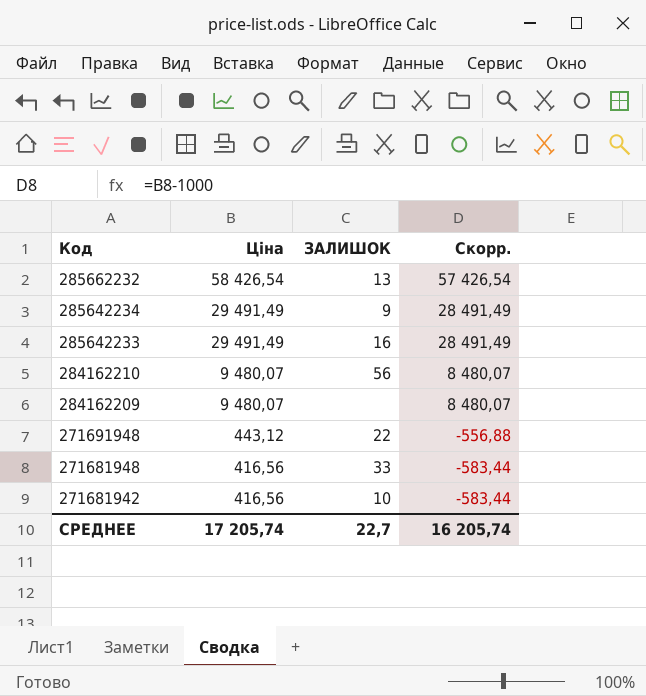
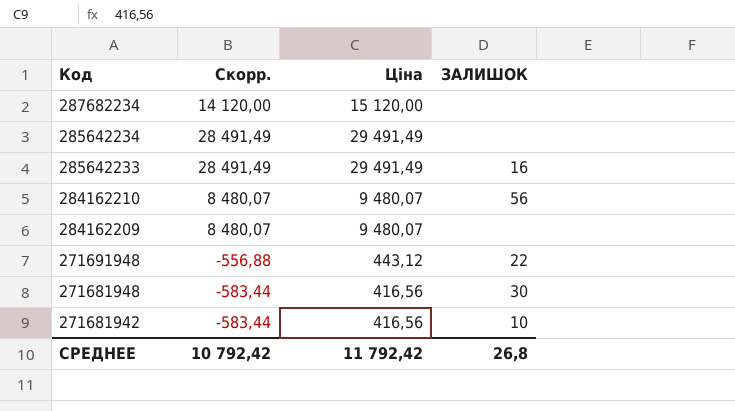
column Скорр. | position: 4 -> 2
row 285662232: 58 426,54 | 13 | 57 426,54 -> none
row 287682234: none -> 14 120,00 | 15 120,00 | none
285642234 | ЗАЛИШОК: 9 -> none
271681948 | ЗАЛИШОК: 33 -> 30
СРЕДНЕЕ | Скорр.: 16 205,74 -> 10 792,42
СРЕДНЕЕ | Ціна: 17 205,74 -> 11 792,42
СРЕДНЕЕ | ЗАЛИШОК: 22,7 -> 26,8

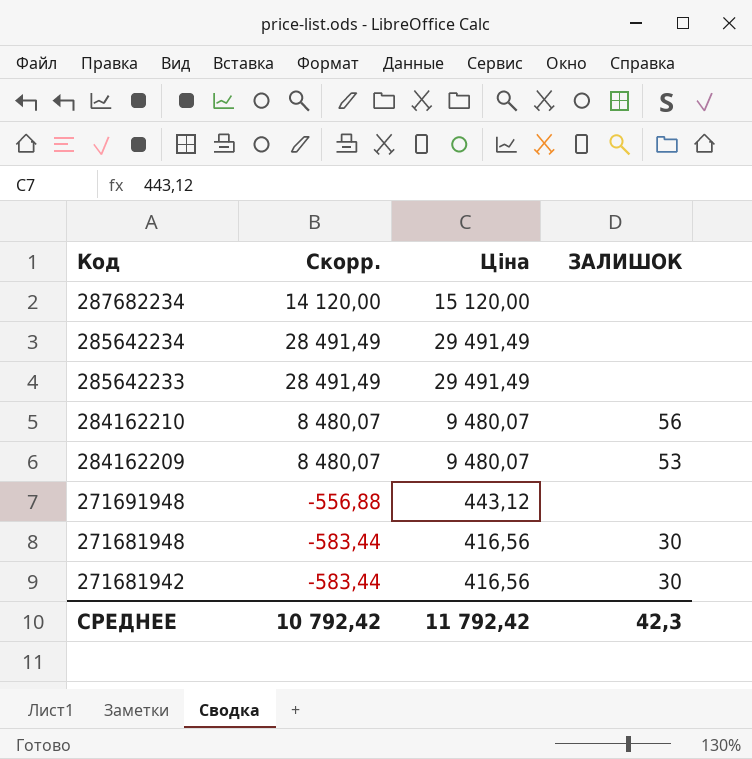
285642233 | ЗАЛИШОК: 16 -> none
284162209 | ЗАЛИШОК: none -> 53
271691948 | ЗАЛИШОК: 22 -> none
271681942 | ЗАЛИШОК: 10 -> 30
СРЕДНЕЕ | ЗАЛИШОК: 26,8 -> 42,3

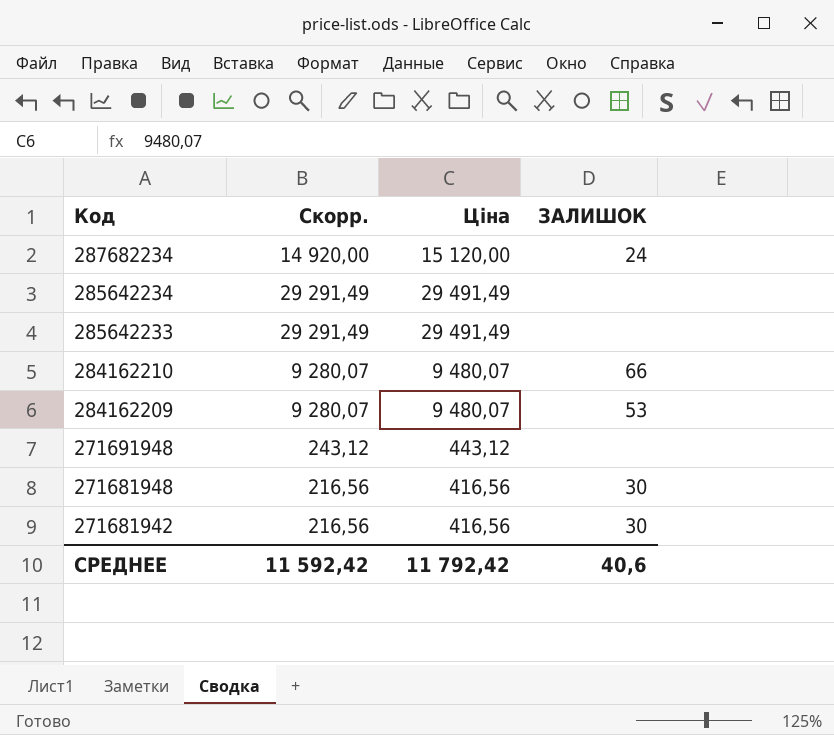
column Скорр. | formula: [Ціна] - 1000 -> [Ціна] - 200
287682234 | ЗАЛИШОК: none -> 24
284162210 | ЗАЛИШОК: 56 -> 66
СРЕДНЕЕ | Скорр.: 10 792,42 -> 11 592,42
СРЕДНЕЕ | ЗАЛИШОК: 42,3 -> 40,6

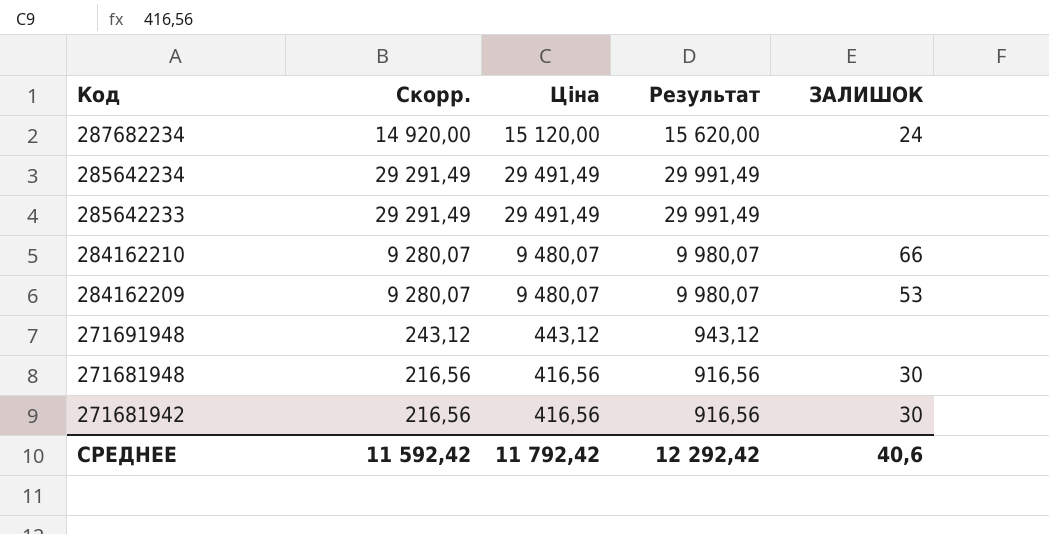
column Результат | formula: none -> [Ціна] + 500

